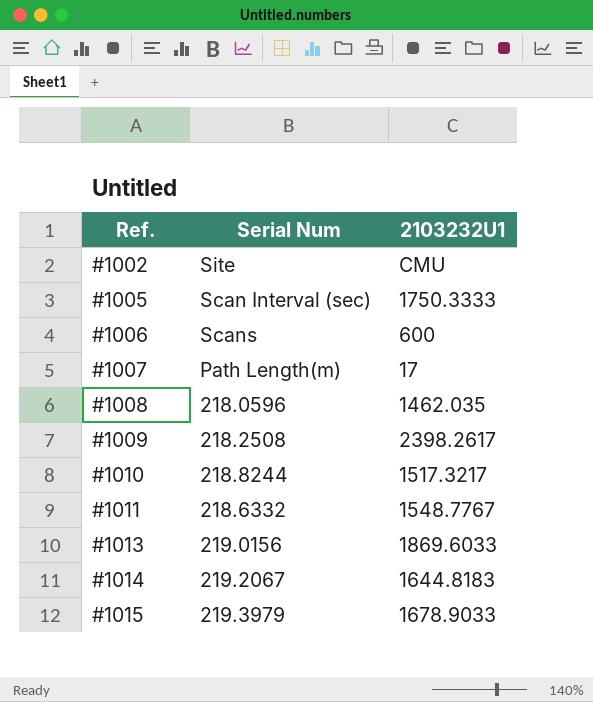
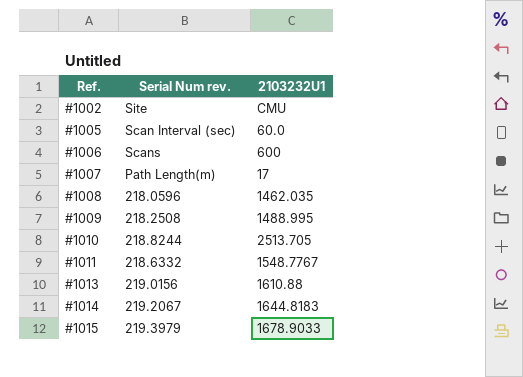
column name: Serial Num -> Serial Num rev.
#1005 | 2103232U1: 1750.3333 -> 60.0
#1009 | 2103232U1: 2398.2617 -> 1488.995
#1010 | 2103232U1: 1517.3217 -> 2513.705
#1013 | 2103232U1: 1869.6033 -> 1610.88

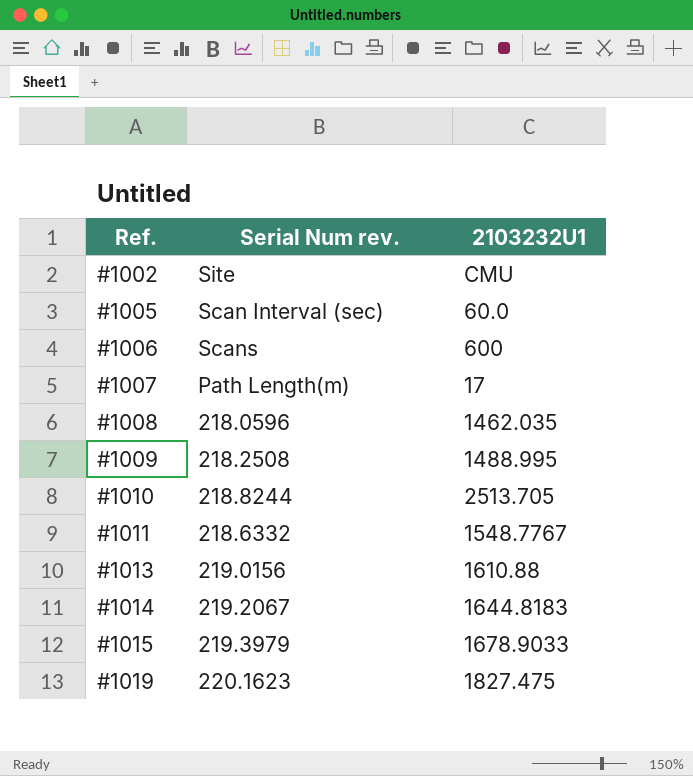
row #1019: none -> 220.1623 | 1827.475

